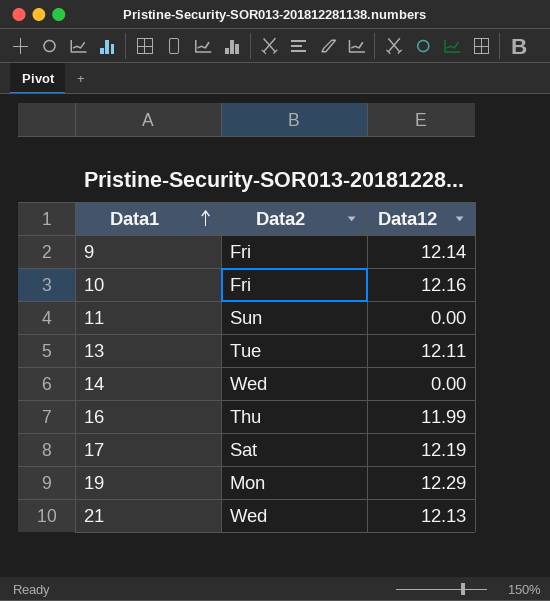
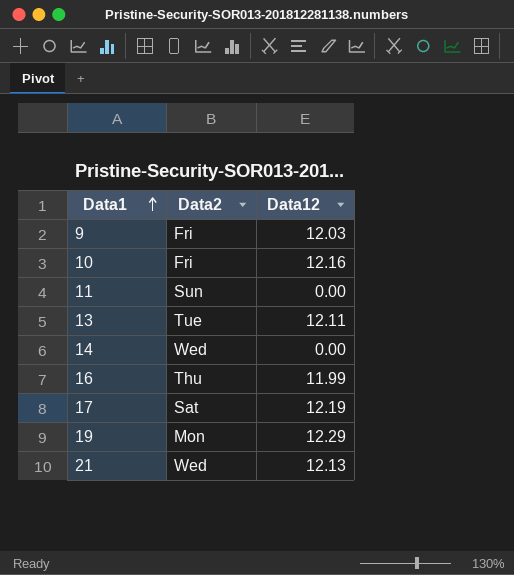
9 | Data12: 12.14 -> 12.03

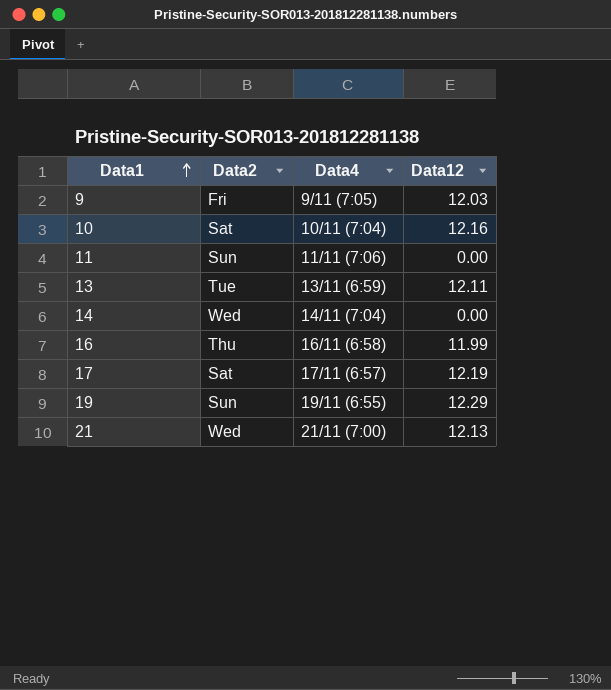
column Data4 | position: none -> 3
10 | Data2: Fri -> Sat
19 | Data2: Mon -> Sun

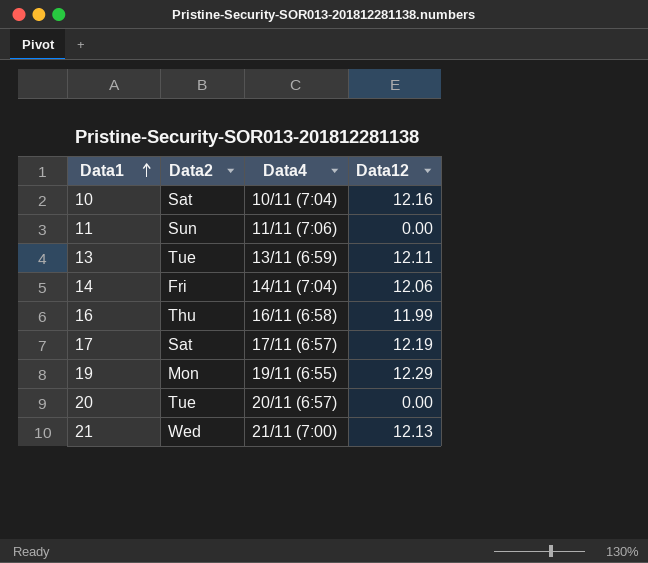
row 9: Fri | 9/11 (7:05) | 12.03 -> none
14 | Data2: Wed -> Fri
14 | Data12: 0.00 -> 12.06
19 | Data2: Sun -> Mon
row 20: none -> Tue | 20/11 (6:57) | 0.00

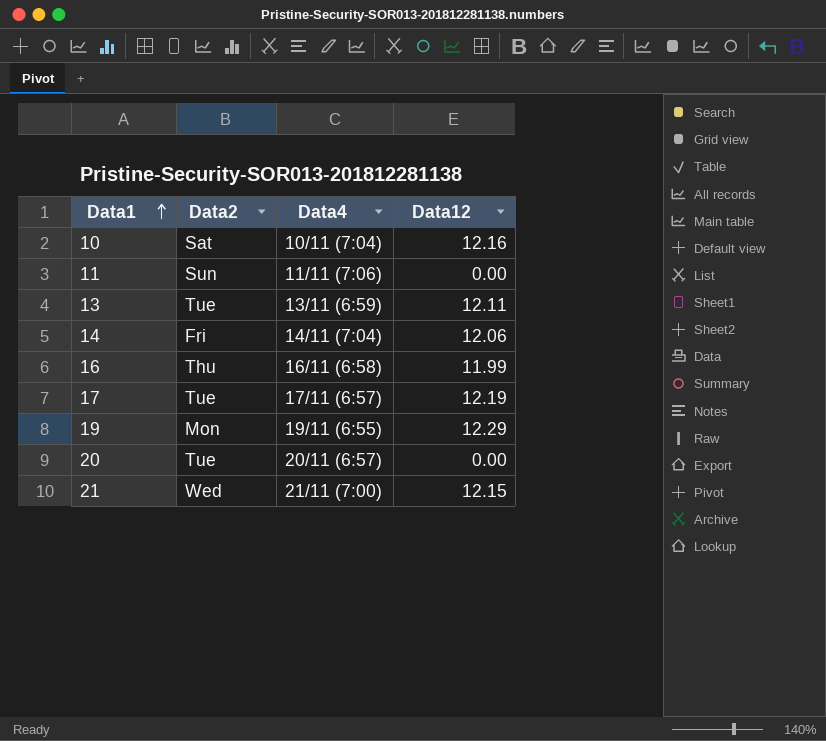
17 | Data2: Sat -> Tue
21 | Data12: 12.13 -> 12.15

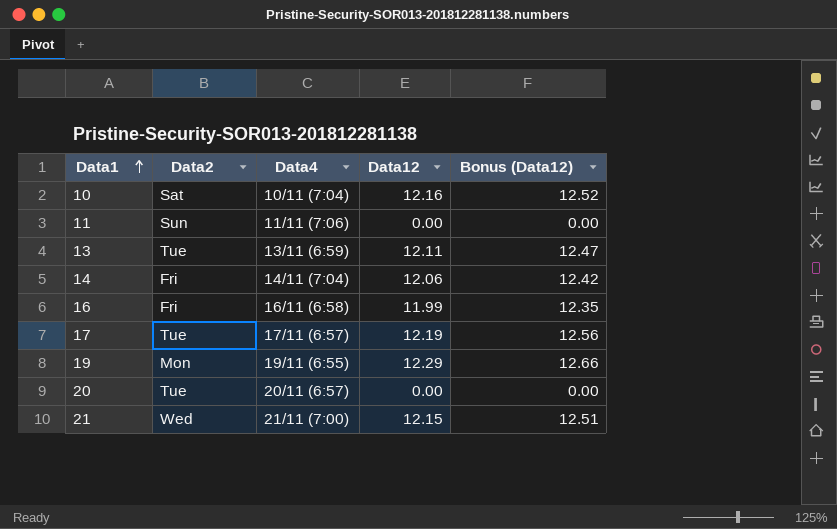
column Bonus (Data12) | formula: none -> [Data12] * 1.03
16 | Data2: Thu -> Fri

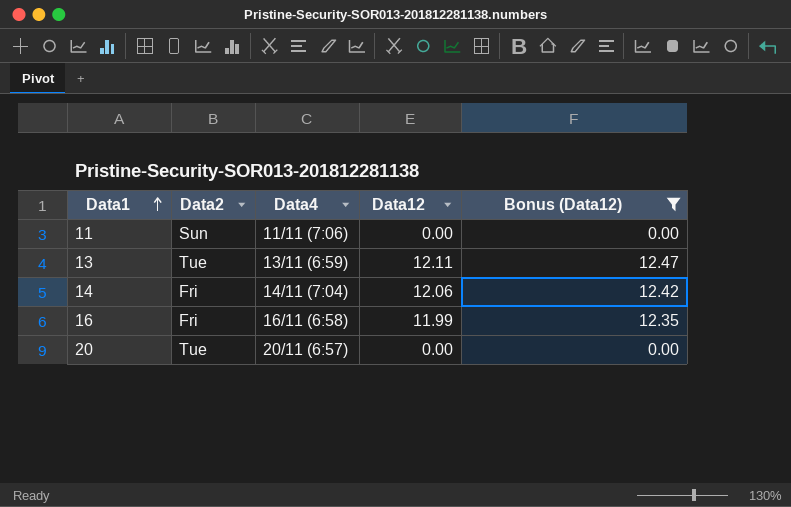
filter: none -> Bonus (Data12) <= 12.47

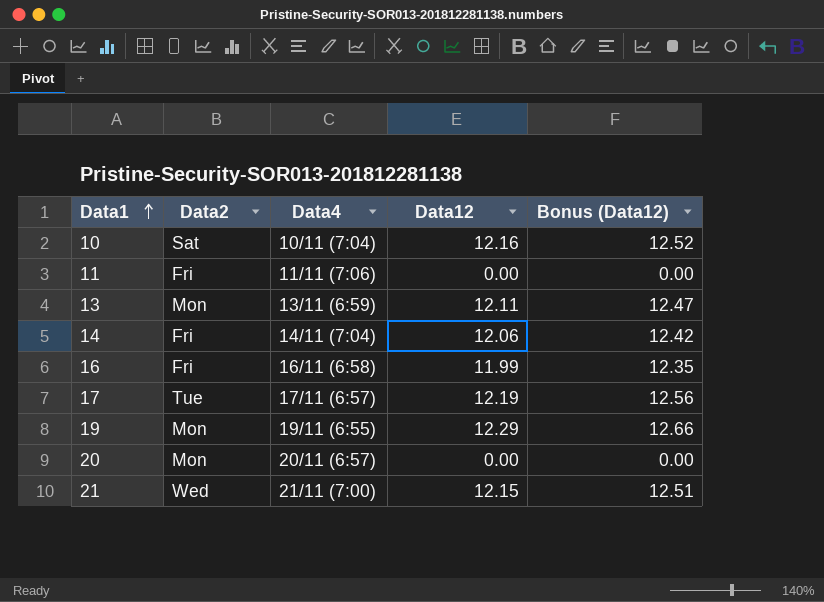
filter: Bonus (Data12) <= 12.47 -> none
11 | Data2: Sun -> Fri
13 | Data2: Tue -> Mon
20 | Data2: Tue -> Mon

